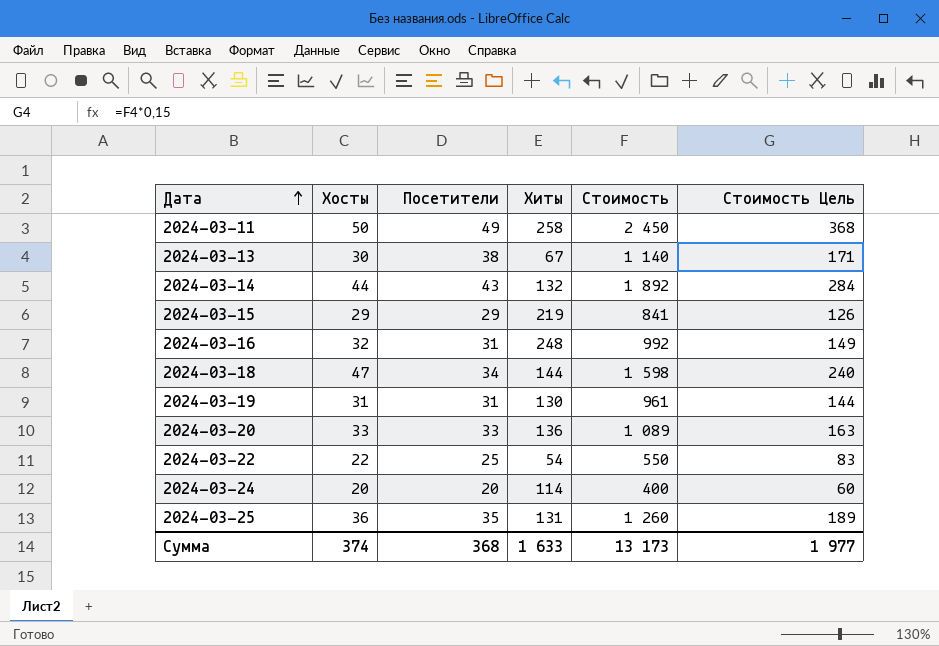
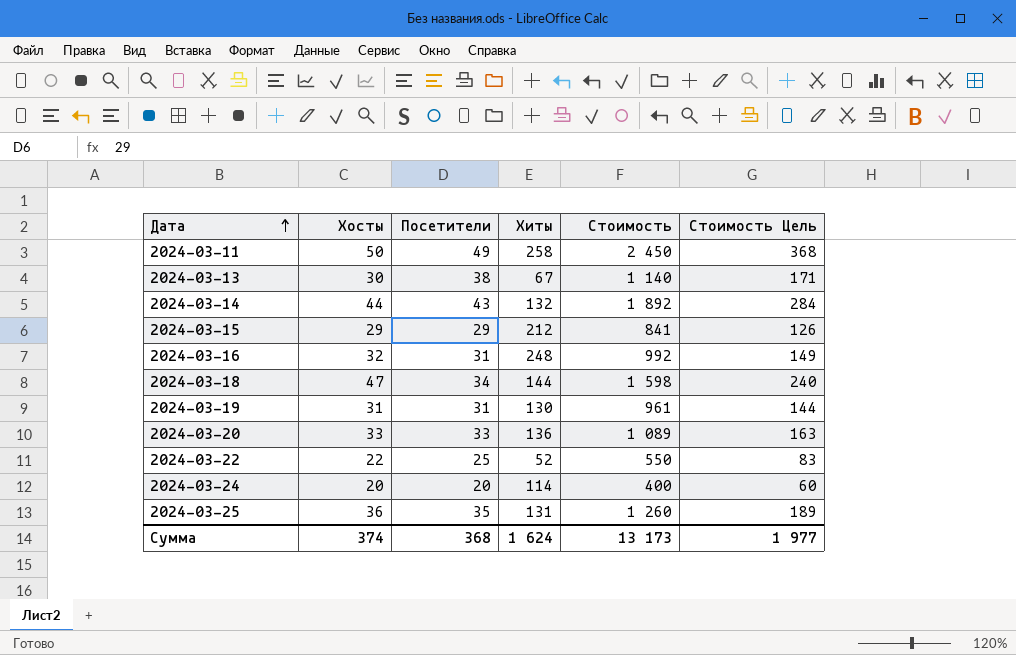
2024-03-15 | Хиты: 219 -> 212
2024-03-22 | Хиты: 54 -> 52
Сумма | Хиты: 1 633 -> 1 624

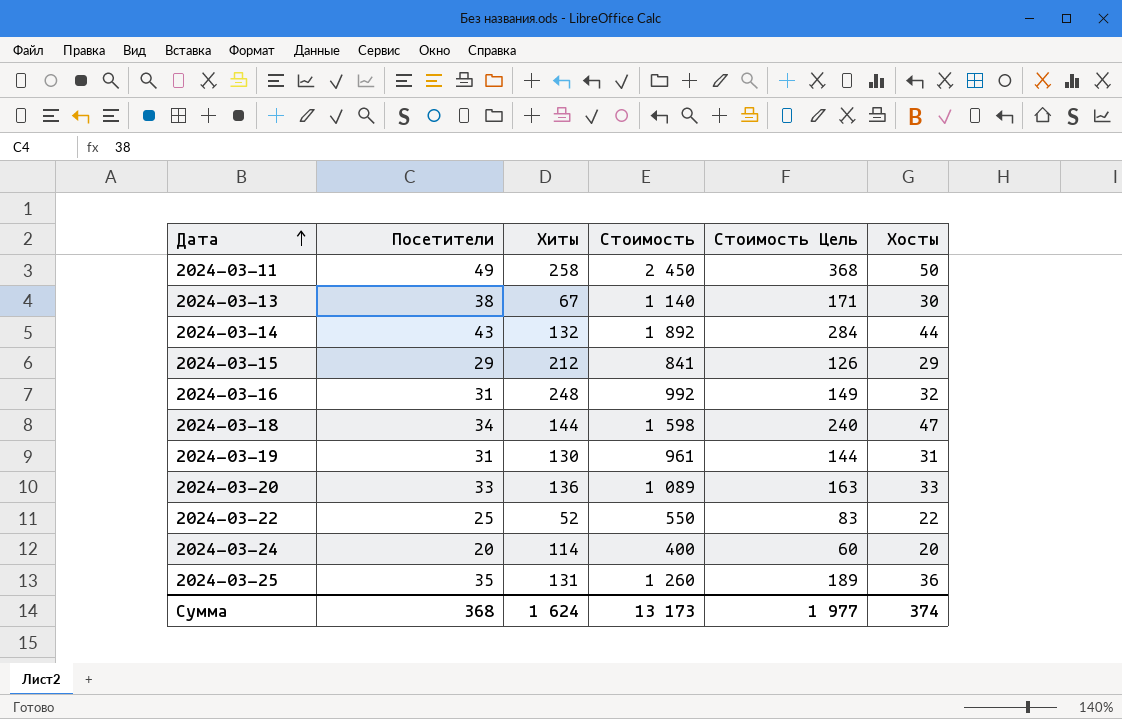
column Хосты | position: 2 -> 6

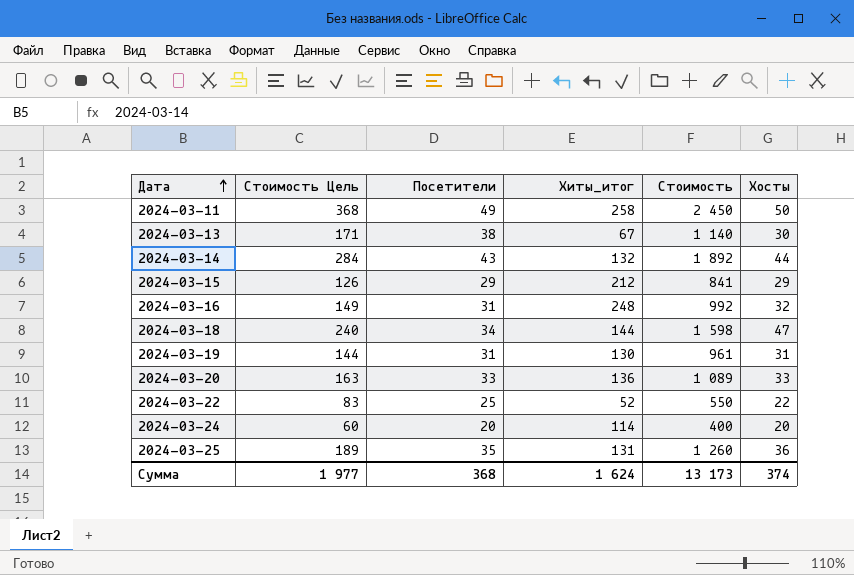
column Стоимость Цель | position: 5 -> 2
column name: Хиты -> Хиты_итог

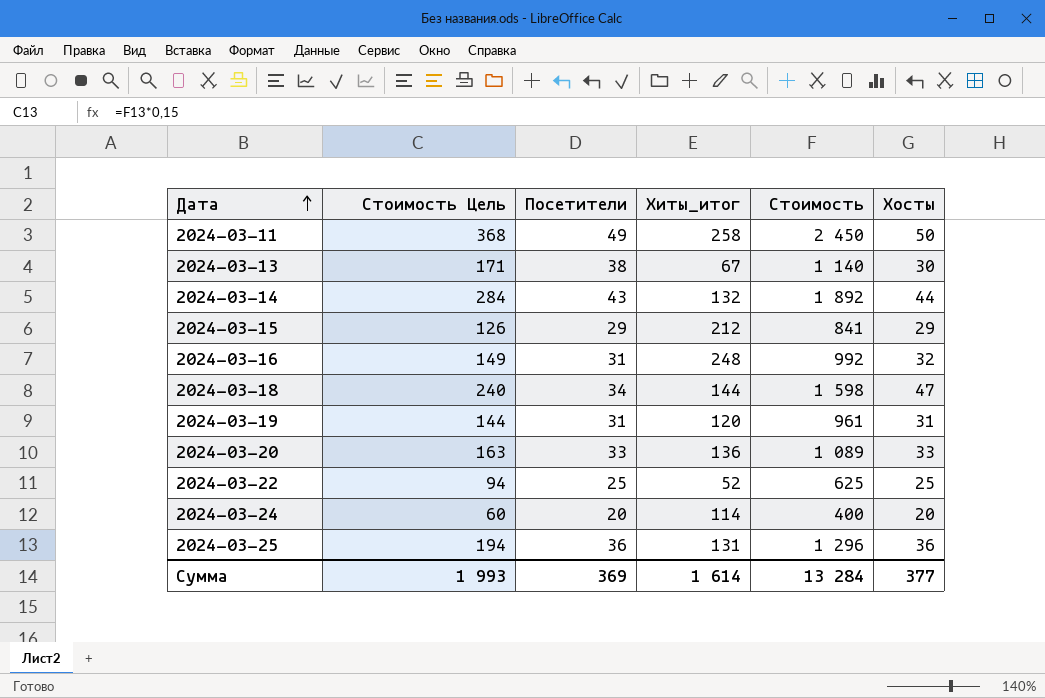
2024-03-19 | Хиты_итог: 130 -> 120
2024-03-22 | Стоимость Цель: 83 -> 94
2024-03-22 | Стоимость: 550 -> 625
2024-03-22 | Хосты: 22 -> 25
2024-03-25 | Стоимость Цель: 189 -> 194
2024-03-25 | Посетители: 35 -> 36
2024-03-25 | Стоимость: 1 260 -> 1 296
Сумма | Стоимость Цель: 1 977 -> 1 993
Сумма | Посетители: 368 -> 369
Сумма | Хиты_итог: 1 624 -> 1 614
Сумма | Стоимость: 13 173 -> 13 284
Сумма | Хосты: 374 -> 377

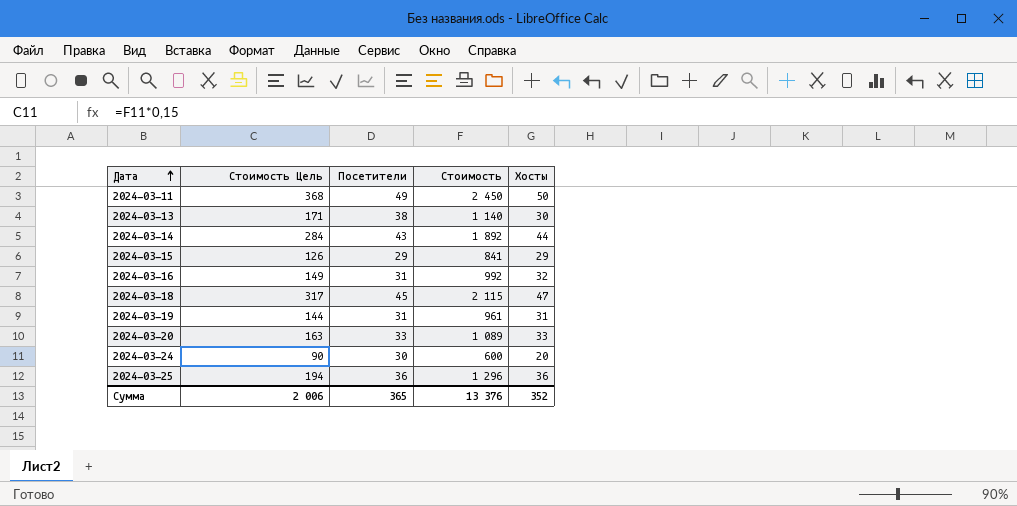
column Хиты_итог | position: 4 -> none
row 2024-03-22: 94 | 25 | 52 | 625 | 25 -> none
2024-03-18 | Стоимость Цель: 240 -> 317
2024-03-18 | Посетители: 34 -> 45
2024-03-18 | Стоимость: 1 598 -> 2 115
2024-03-24 | Стоимость Цель: 60 -> 90
2024-03-24 | Посетители: 20 -> 30
2024-03-24 | Стоимость: 400 -> 600
Сумма | Стоимость Цель: 1 993 -> 2 006
Сумма | Посетители: 369 -> 365
Сумма | Стоимость: 13 284 -> 13 376
Сумма | Хосты: 377 -> 352

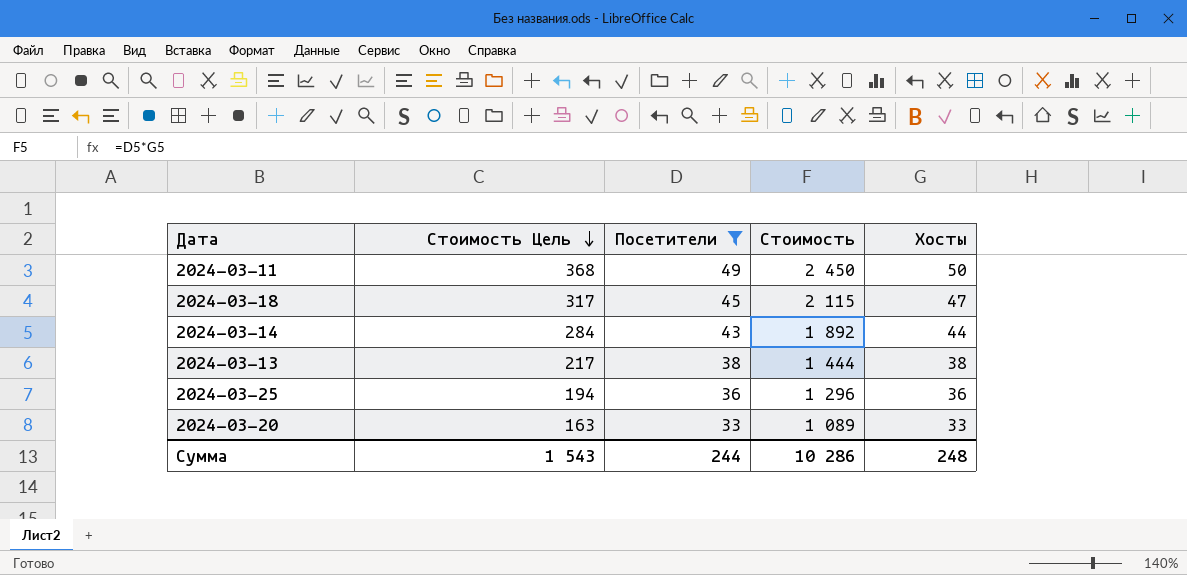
filter: none -> Посетители >= 33
row order: Дата ascending -> Стоимость Цель descending
2024-03-13 | Стоимость Цель: 171 -> 217
2024-03-13 | Стоимость: 1 140 -> 1 444
2024-03-13 | Хосты: 30 -> 38
Сумма | Стоимость Цель: 2 006 -> 1 543
Сумма | Посетители: 365 -> 244
Сумма | Стоимость: 13 376 -> 10 286
Сумма | Хосты: 352 -> 248

